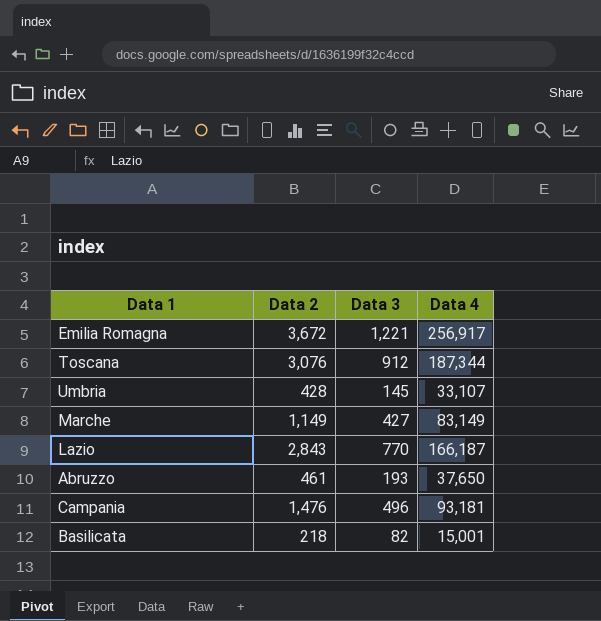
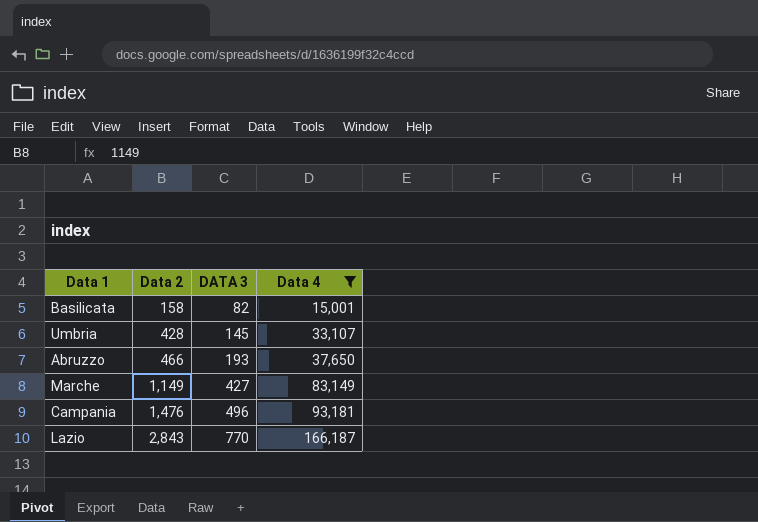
filter: none -> Data 4 <= 166,187
row order: none -> Data 2 ascending
column name: Data 3 -> DATA 3
Basilicata | Data 2: 218 -> 158
Abruzzo | Data 2: 461 -> 466

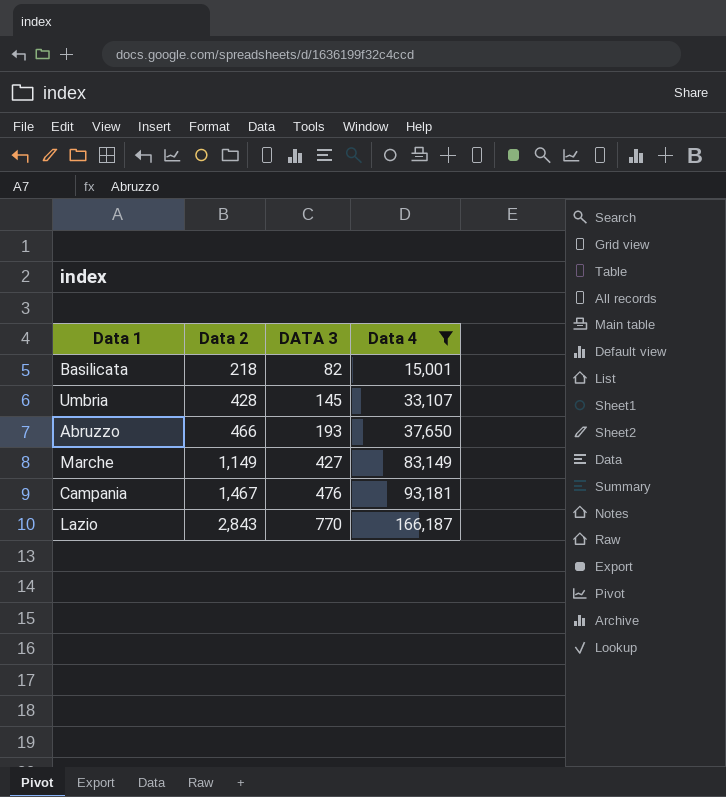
Basilicata | Data 2: 158 -> 218
Campania | Data 2: 1,476 -> 1,467
Campania | DATA 3: 496 -> 476

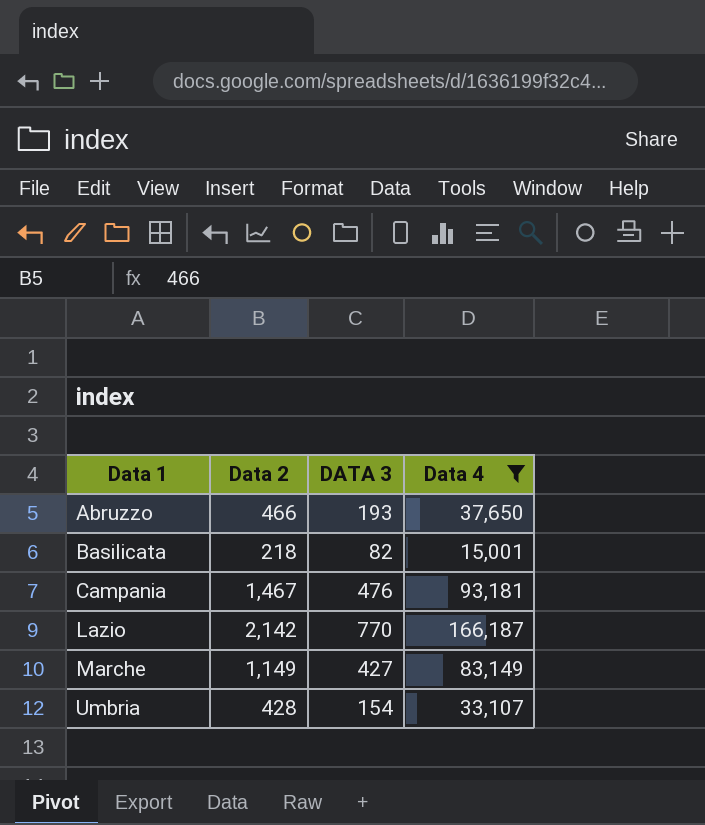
row order: Data 2 ascending -> Data 1 ascending
Lazio | Data 2: 2,843 -> 2,142
Umbria | DATA 3: 145 -> 154

